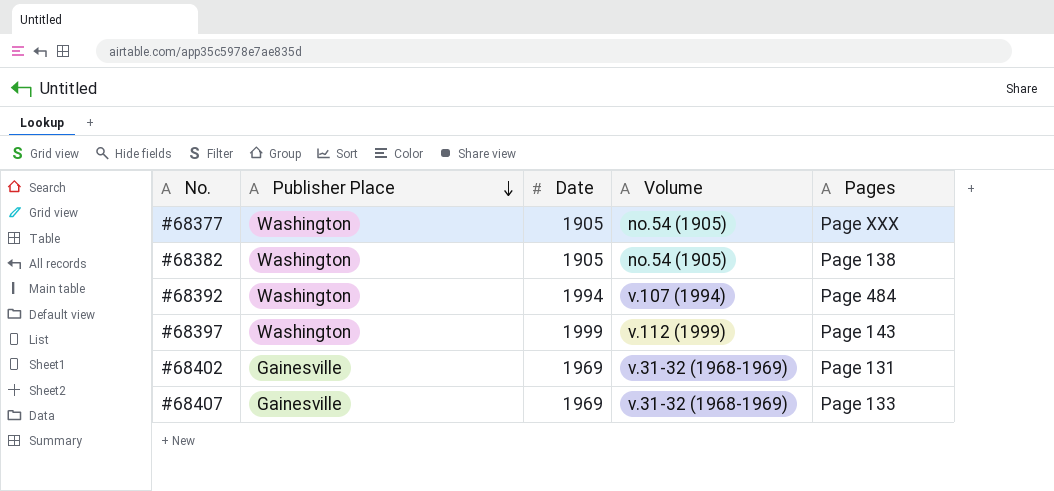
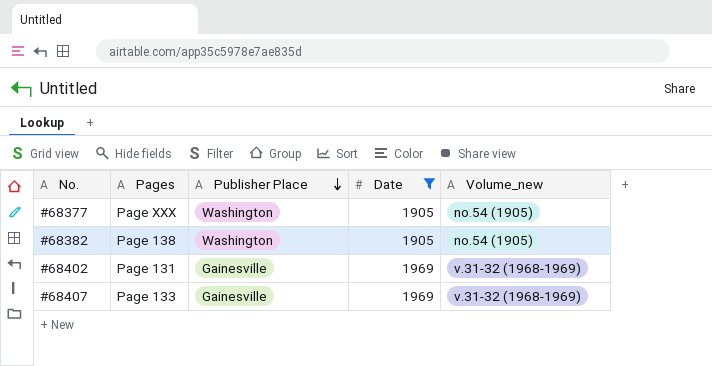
filter: none -> Date <= 1969
column Pages | position: 5 -> 2
column name: Volume -> Volume_new

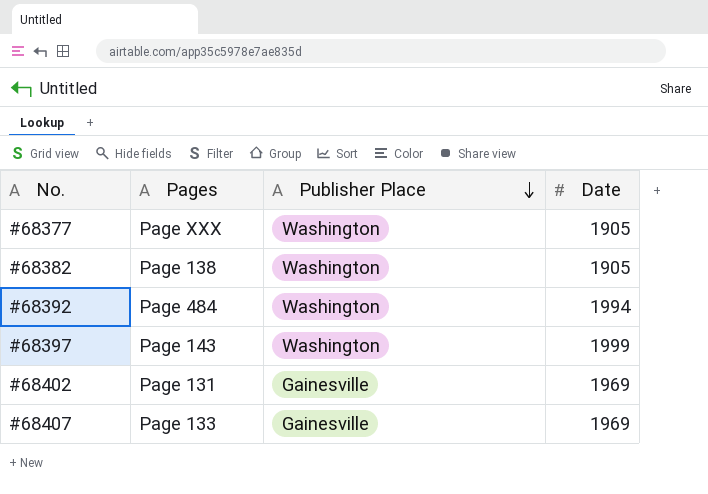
filter: Date <= 1969 -> none
column Volume_new | position: 5 -> none

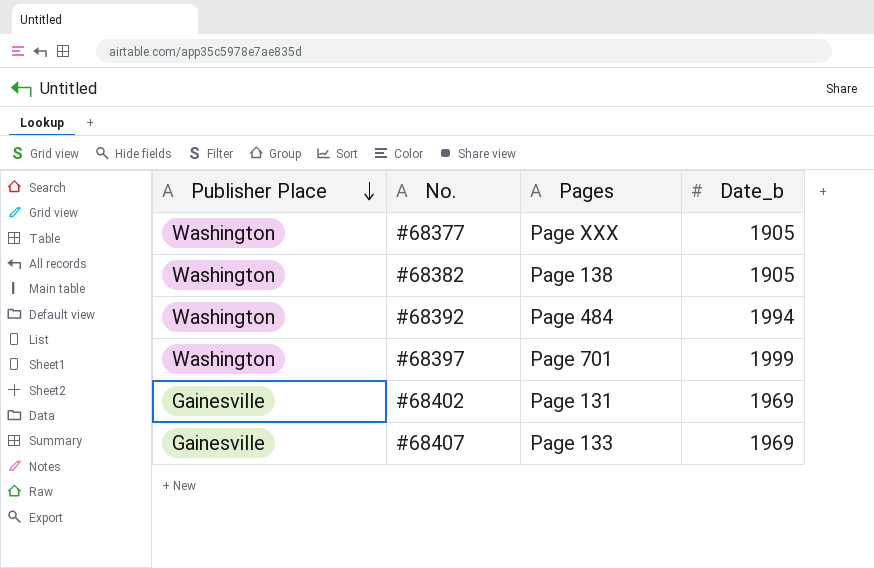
column Publisher Place | position: 3 -> 1
column name: Date -> Date_b
#68397 | Pages: Page 143 -> Page 701

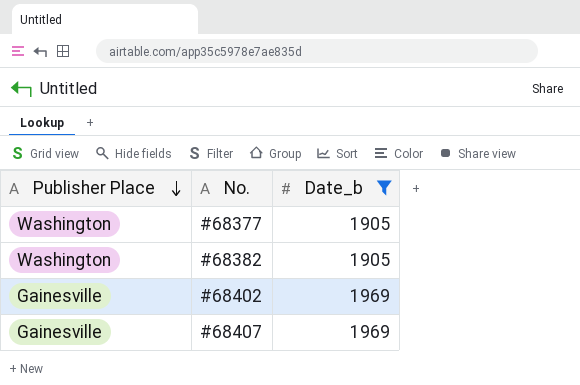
filter: none -> Date_b <= 1969
column Pages | position: 3 -> none

